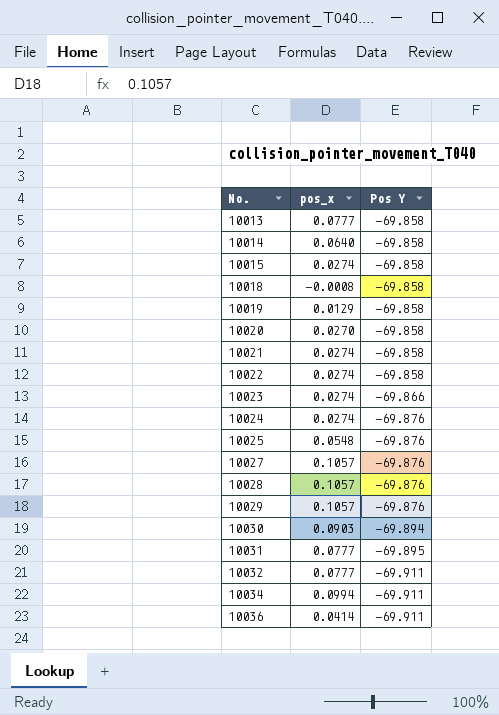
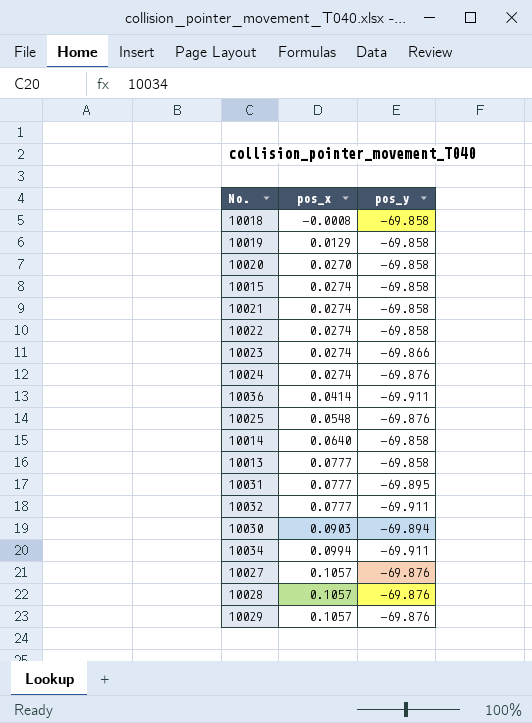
row order: No. ascending -> pos_x ascending
column name: Pos Y -> pos_y

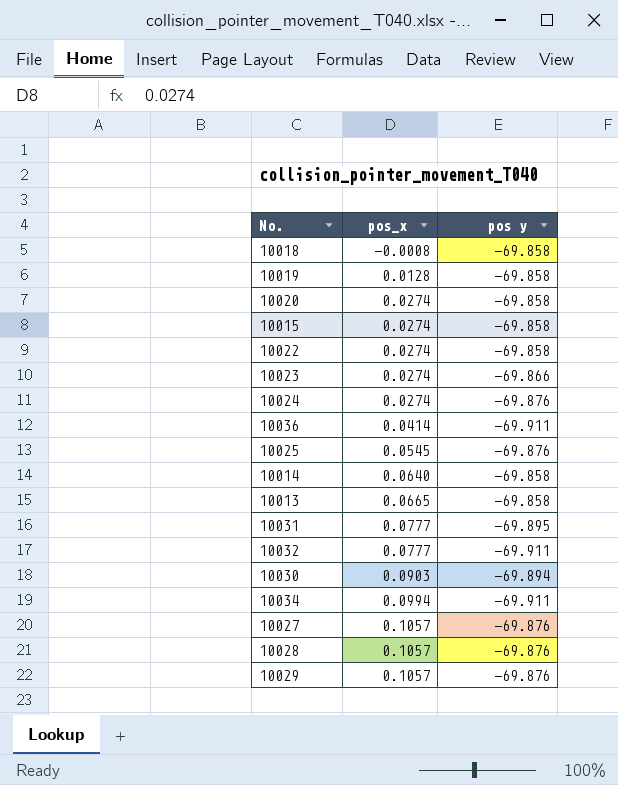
column name: pos_y -> pos y
row 10021: 0.0274 | -69.858 -> none
10019 | pos_x: 0.0129 -> 0.0128
10020 | pos_x: 0.0270 -> 0.0274
10025 | pos_x: 0.0548 -> 0.0545
10013 | pos_x: 0.0777 -> 0.0665

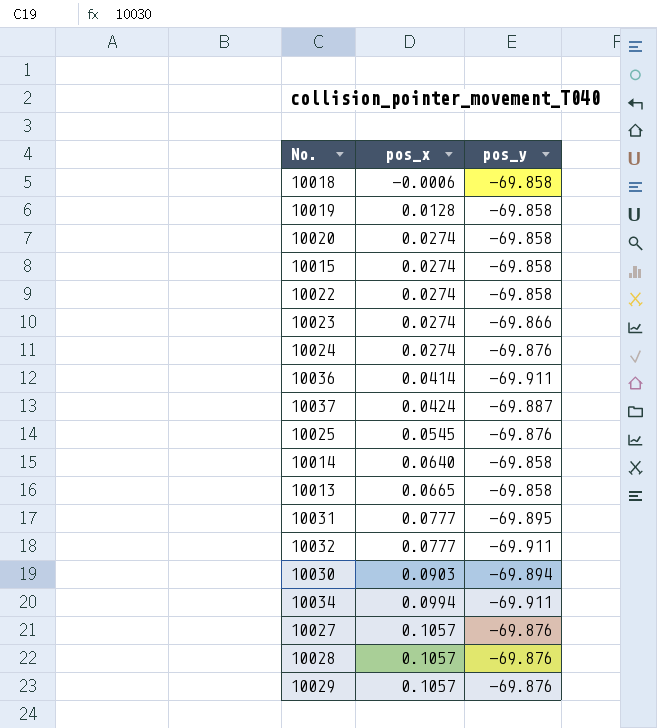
column name: pos y -> pos_y
10018 | pos_x: -0.0008 -> -0.0006
row 10037: none -> 0.0424 | -69.887

